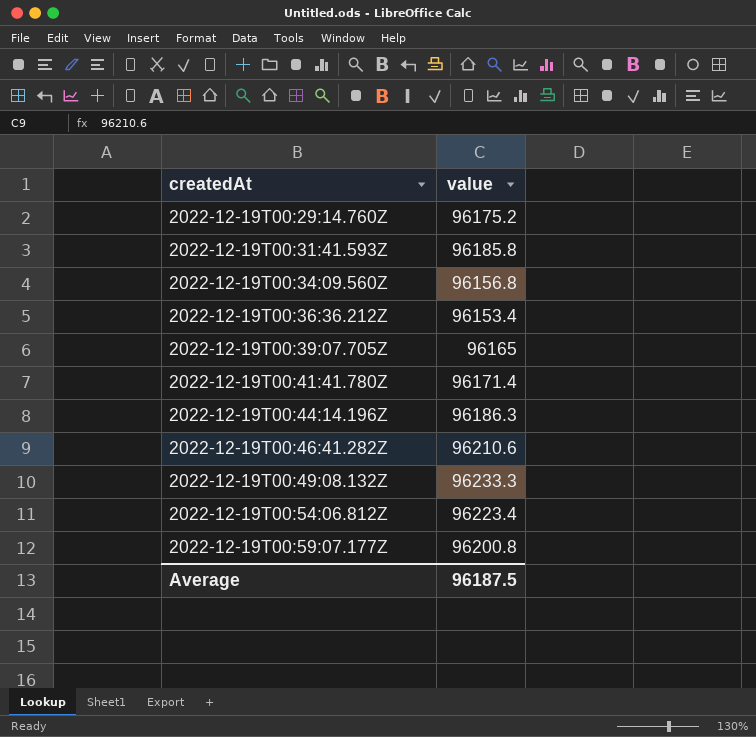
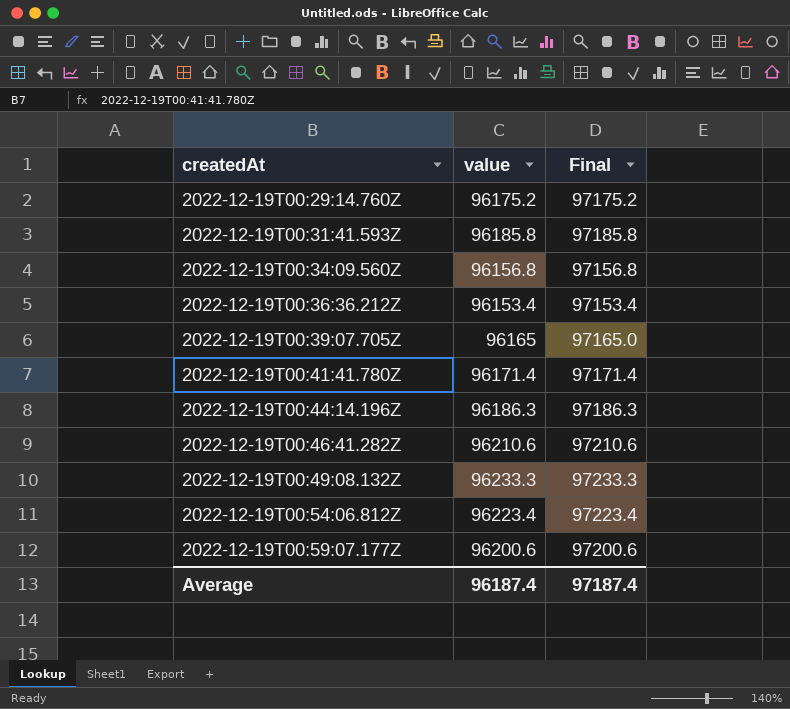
column Final | formula: none -> [value] + 1000
2022-12-19T00:59:07.177Z | value: 96200.8 -> 96200.6
Average | value: 96187.5 -> 96187.4

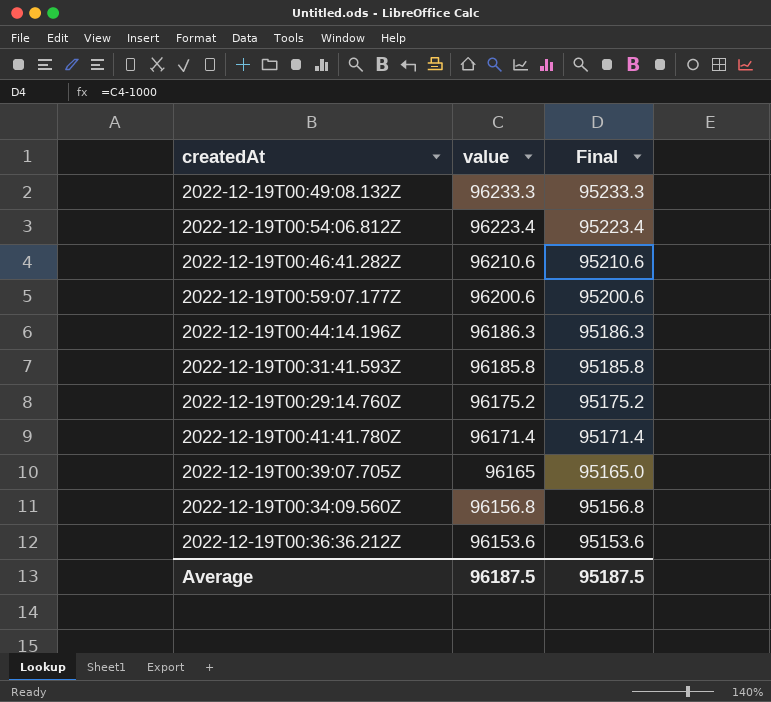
row order: createdAt ascending -> value descending
column Final | formula: [value] + 1000 -> [value] - 1000
2022-12-19T00:36:36.212Z | value: 96153.4 -> 96153.6
Average | value: 96187.4 -> 96187.5
Average | Final: 97187.4 -> 95187.5

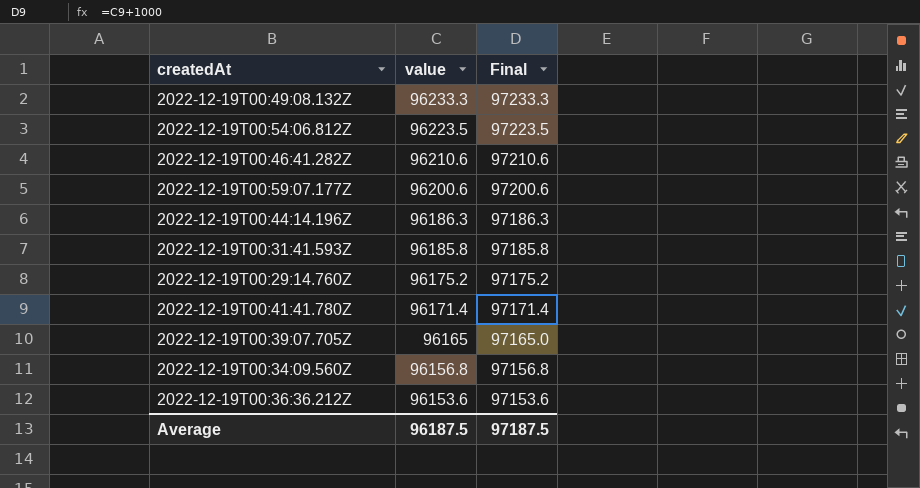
column Final | formula: [value] - 1000 -> [value] + 1000
2022-12-19T00:54:06.812Z | value: 96223.4 -> 96223.5
Average | Final: 95187.5 -> 97187.5

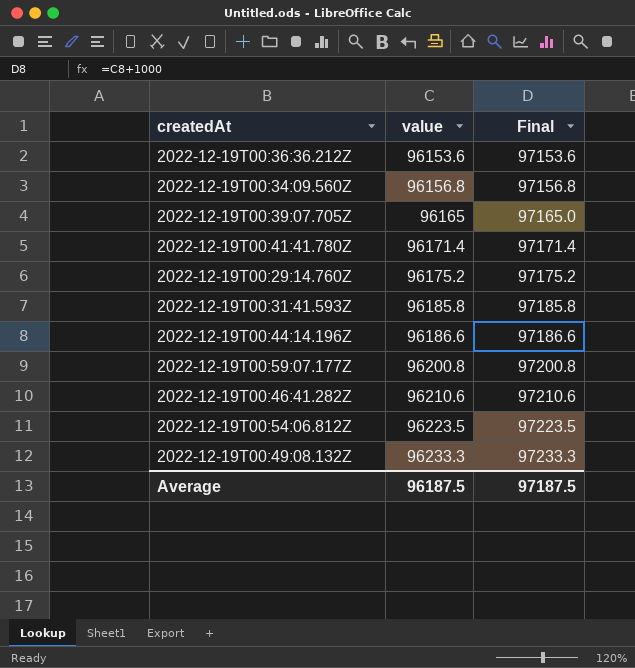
row order: value descending -> value ascending
2022-12-19T00:44:14.196Z | value: 96186.3 -> 96186.6
2022-12-19T00:44:14.196Z | Final: 97186.3 -> 97186.6
2022-12-19T00:59:07.177Z | value: 96200.6 -> 96200.8
2022-12-19T00:59:07.177Z | Final: 97200.6 -> 97200.8

